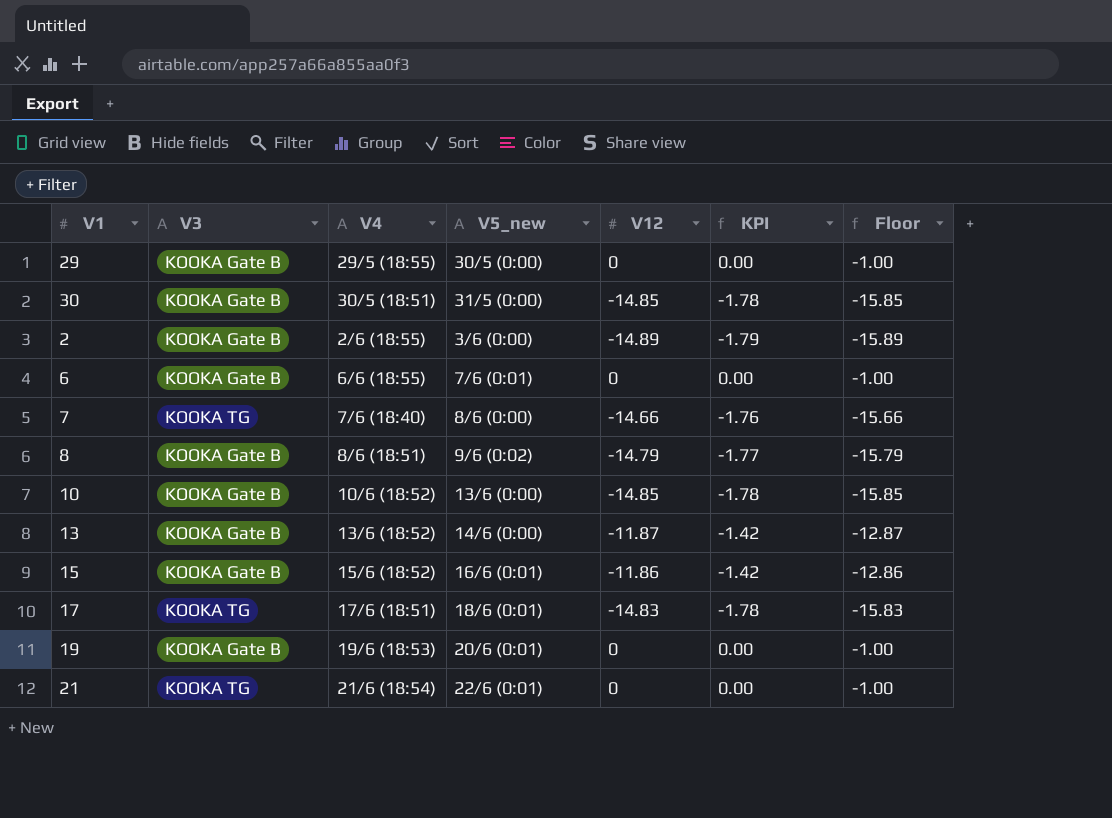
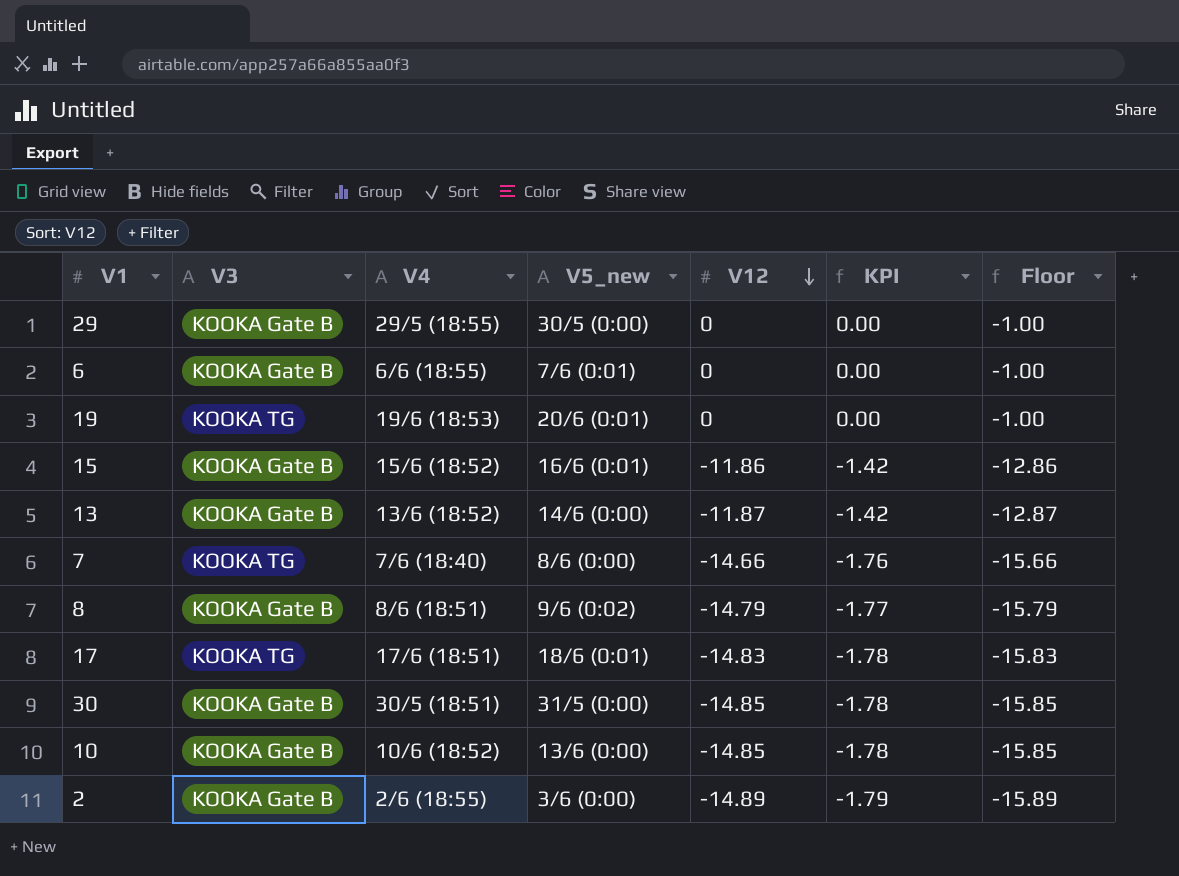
row order: none -> V12 descending
row 21: KOOKA TG | 21/6 (18:54) | 22/6 (0:01) | 0 | 0.00 | -1.00 -> none
19 | V3: KOOKA Gate B -> KOOKA TG

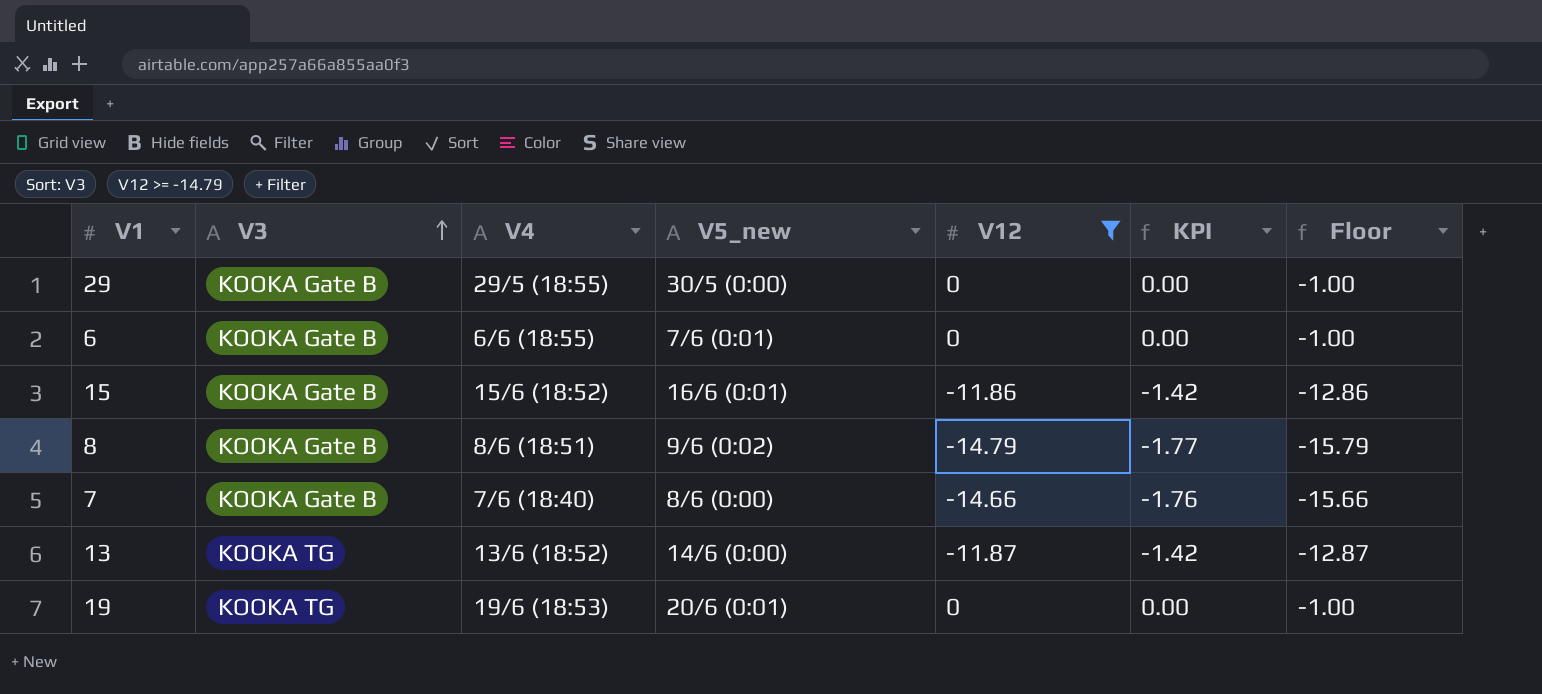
filter: none -> V12 >= -14.79
row order: V12 descending -> V3 ascending
7 | V3: KOOKA TG -> KOOKA Gate B
13 | V3: KOOKA Gate B -> KOOKA TG

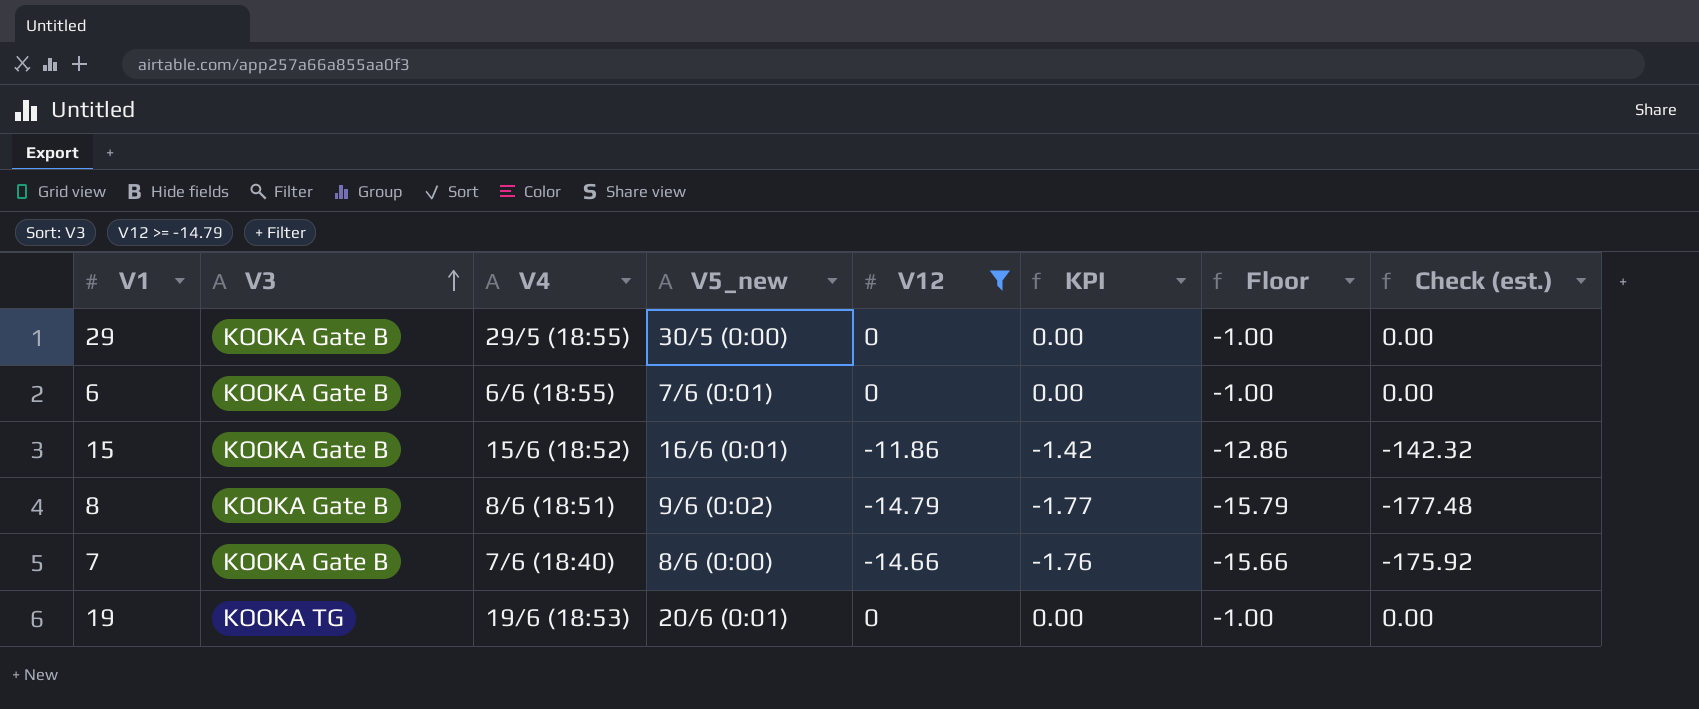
column Check (est.) | formula: none -> [V12] * 12
row 13: KOOKA TG | 13/6 (18:52) | 14/6 (0:00) | -11.87 | -1.42 | -12.87 -> none

